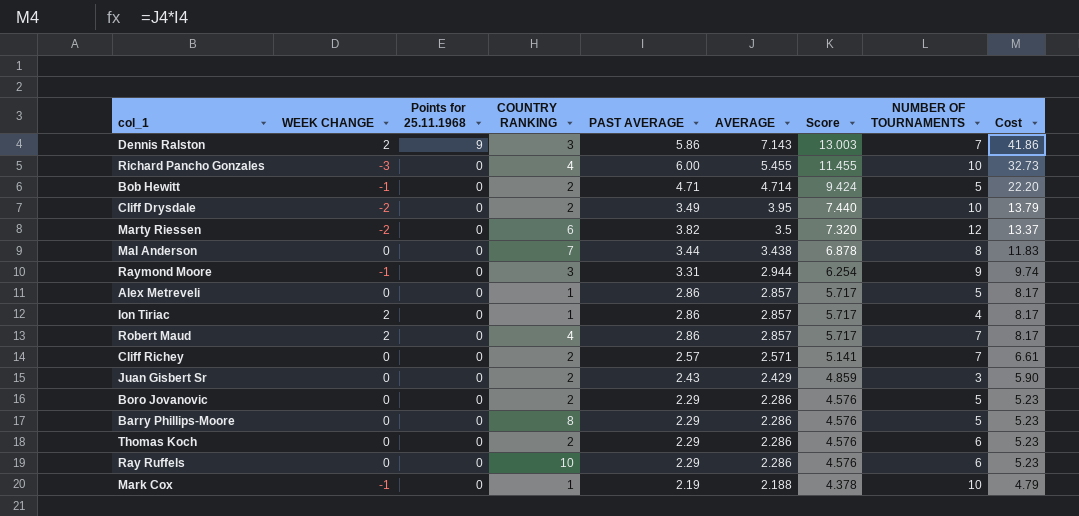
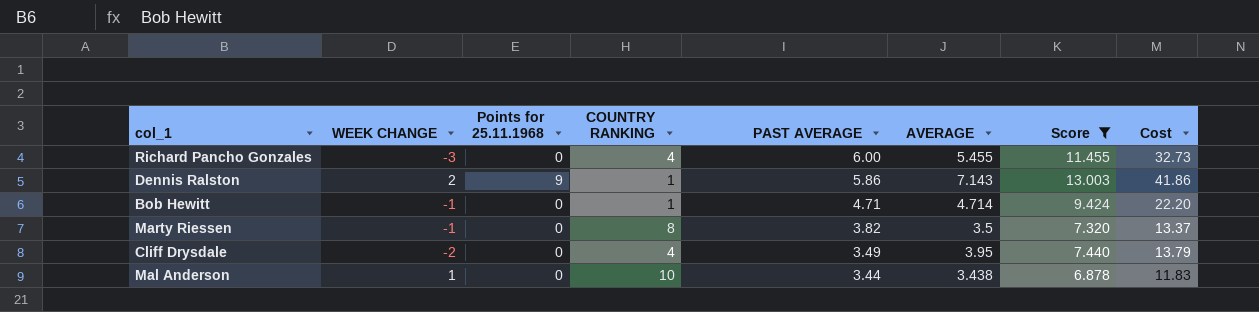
filter: none -> Score >= 6.878
row order: Points for 25.11.1968 descending -> PAST AVERAGE descending
column NUMBER OF TOURNAMENTS | position: 8 -> none
Dennis Ralston | COUNTRY RANKING: 3 -> 1
Bob Hewitt | COUNTRY RANKING: 2 -> 1
Marty Riessen | WEEK CHANGE: -2 -> -1
Marty Riessen | COUNTRY RANKING: 6 -> 8
Cliff Drysdale | COUNTRY RANKING: 2 -> 4
Mal Anderson | WEEK CHANGE: 0 -> 1
Mal Anderson | COUNTRY RANKING: 7 -> 10

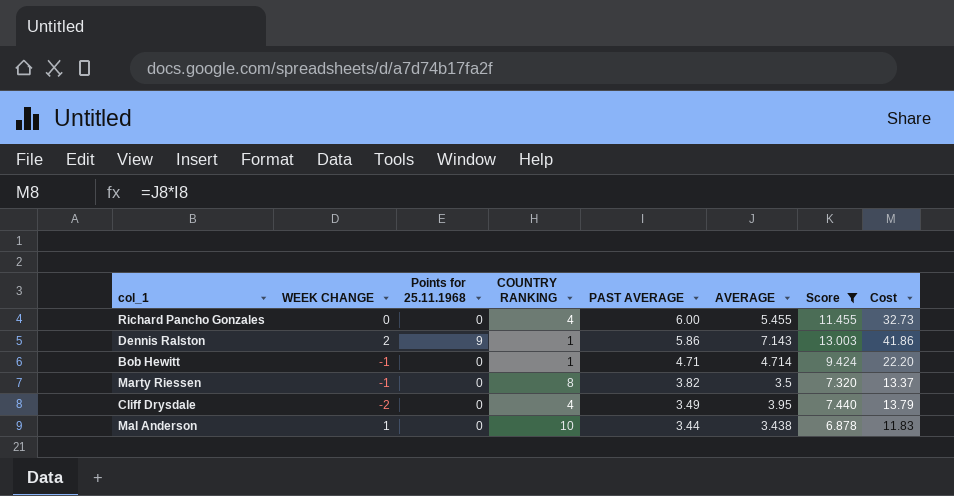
Richard Pancho Gonzales | WEEK CHANGE: -3 -> 0

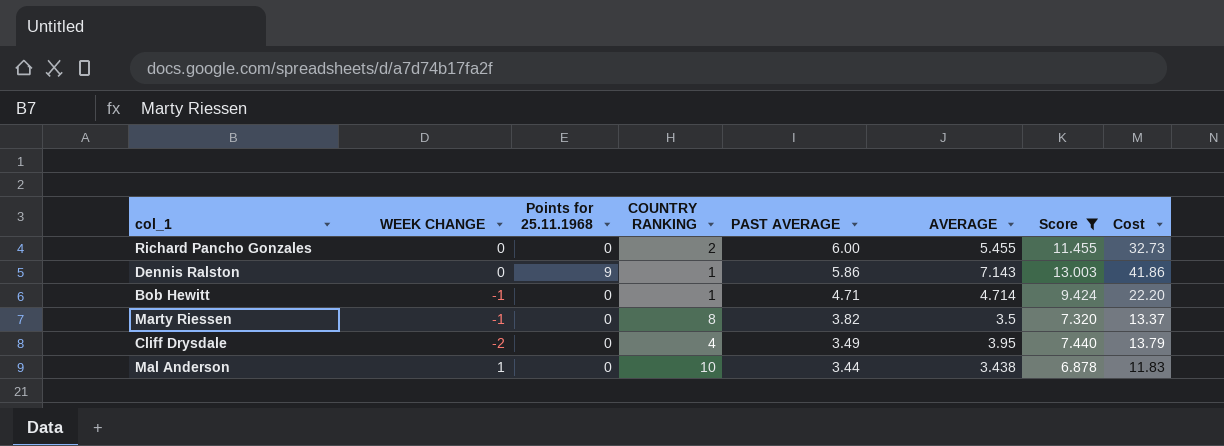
Richard Pancho Gonzales | COUNTRY RANKING: 4 -> 2
Dennis Ralston | WEEK CHANGE: 2 -> 0

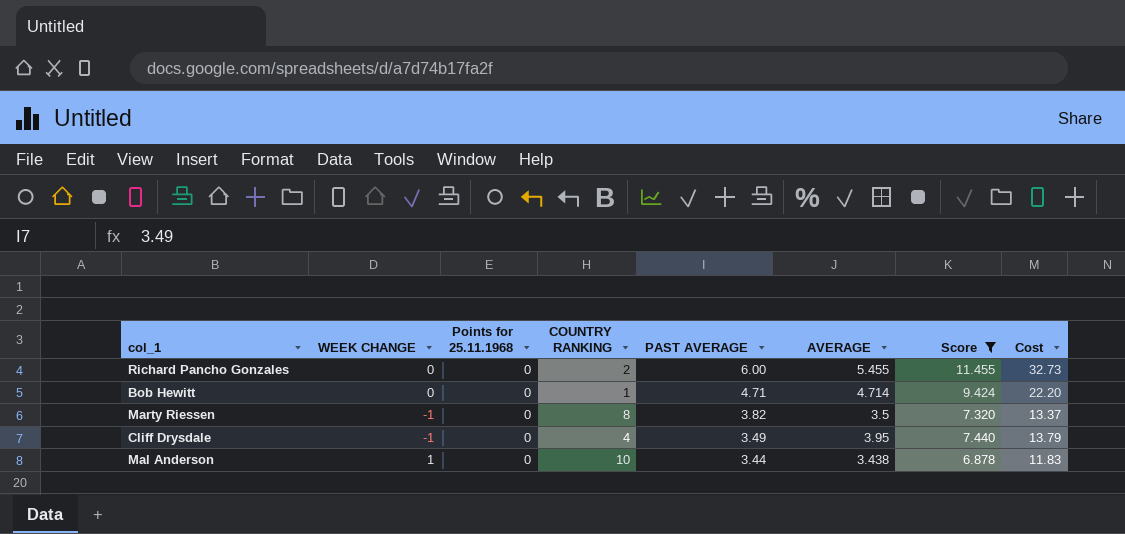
row Dennis Ralston: 0 | 9 | 1 | 5.86 | 7.143 | 13.003 | 41.86 -> none
Bob Hewitt | WEEK CHANGE: -1 -> 0
Cliff Drysdale | WEEK CHANGE: -2 -> -1

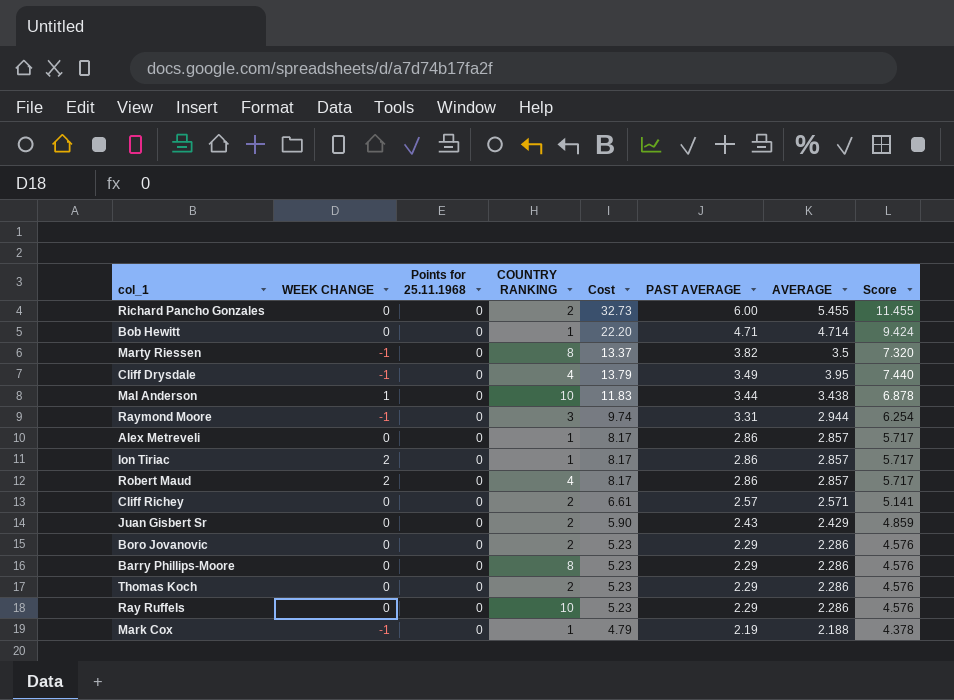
filter: Score >= 6.878 -> none
column Cost | position: 8 -> 5

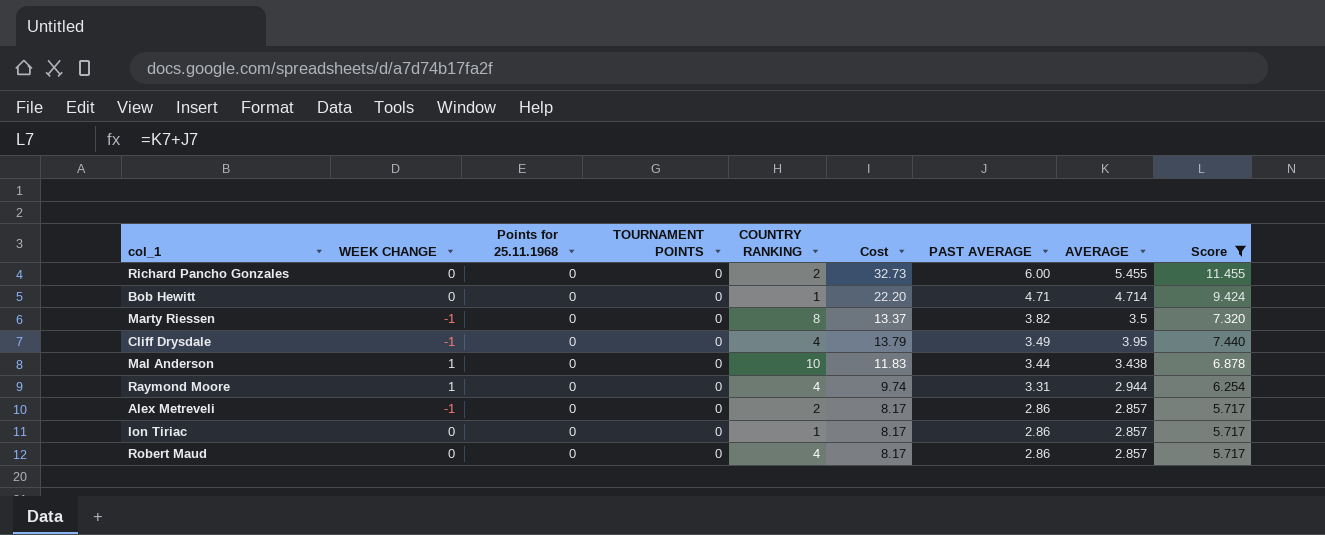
filter: none -> Score >= 5.717
column TOURNAMENT POINTS | position: none -> 4
Raymond Moore | WEEK CHANGE: -1 -> 1
Raymond Moore | COUNTRY RANKING: 3 -> 4
Alex Metreveli | WEEK CHANGE: 0 -> -1
Alex Metreveli | COUNTRY RANKING: 1 -> 2
Ion Tiriac | WEEK CHANGE: 2 -> 0
Robert Maud | WEEK CHANGE: 2 -> 0

